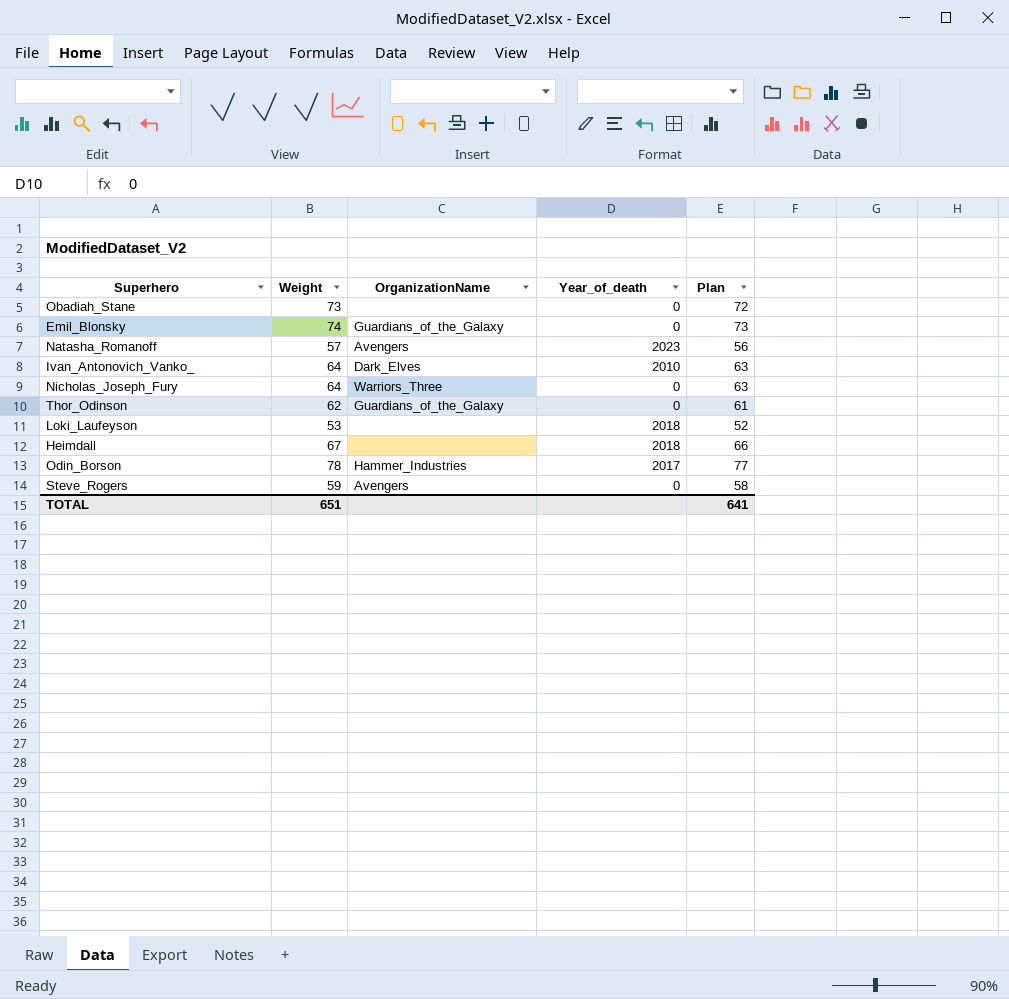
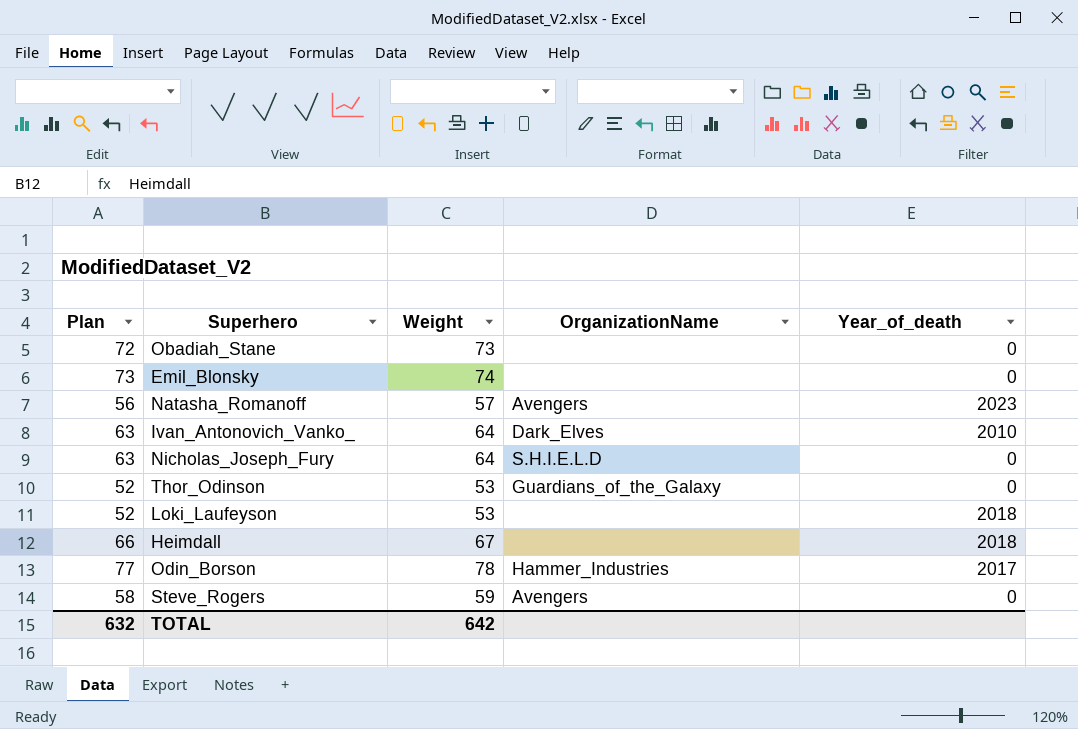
column Plan | position: 5 -> 1
Emil_Blonsky | OrganizationName: Guardians_of_the_Galaxy -> none
Nicholas_Joseph_Fury | OrganizationName: Warriors_Three -> S.H.I.E.L.D
Thor_Odinson | Plan: 61 -> 52
Thor_Odinson | Weight: 62 -> 53
TOTAL | Plan: 641 -> 632
TOTAL | Weight: 651 -> 642

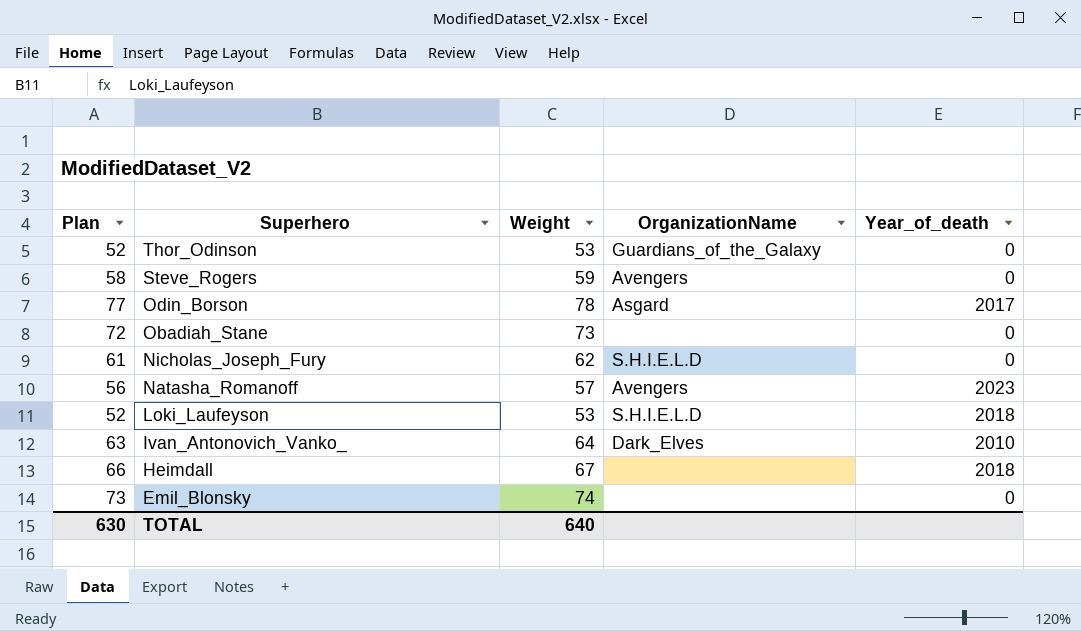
row order: none -> Superhero descending
Odin_Borson | OrganizationName: Hammer_Industries -> Asgard
Nicholas_Joseph_Fury | Plan: 63 -> 61
Nicholas_Joseph_Fury | Weight: 64 -> 62
Loki_Laufeyson | OrganizationName: none -> S.H.I.E.L.D
TOTAL | Plan: 632 -> 630
TOTAL | Weight: 642 -> 640

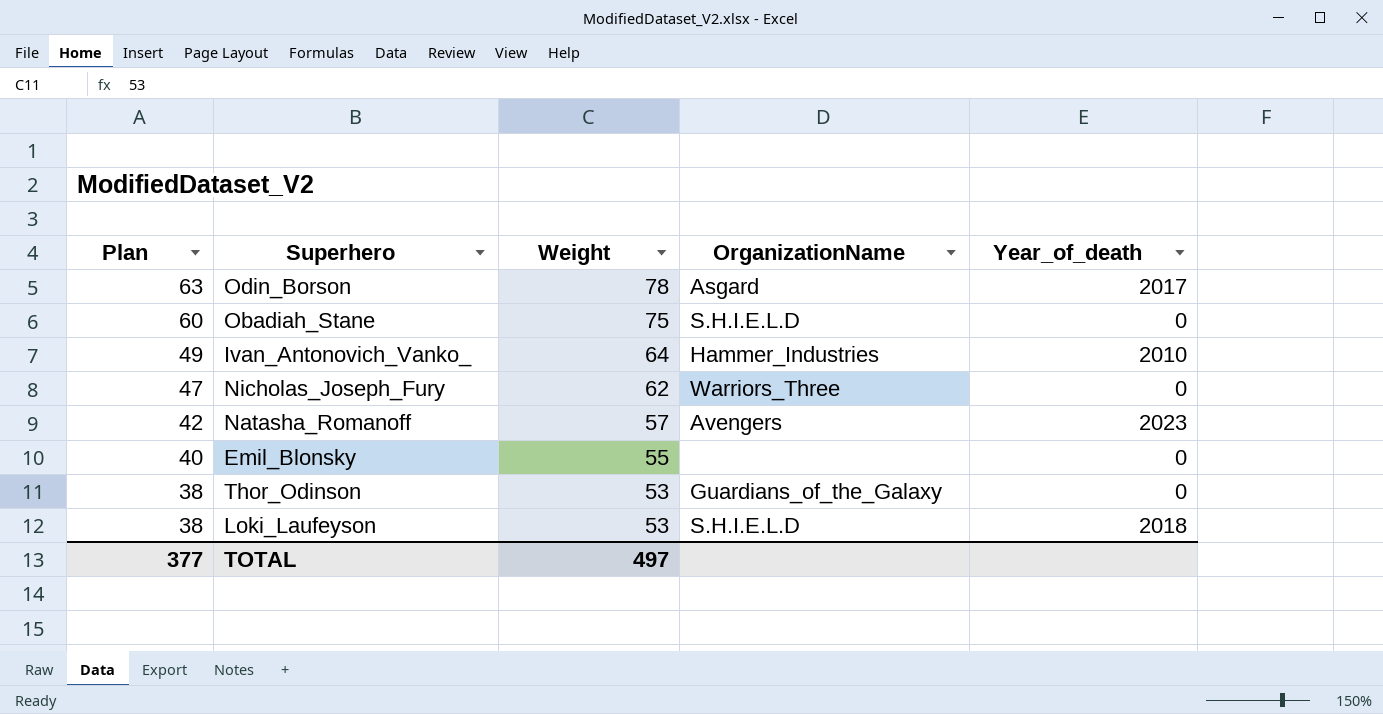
row order: Superhero descending -> Plan descending
column Plan | formula: [Weight] - 1 -> [Weight] - 15
row Steve_Rogers: 58 | 59 | Avengers | 0 -> none
row Heimdall: 66 | 67 | none | 2018 -> none
Obadiah_Stane | Weight: 73 -> 75
Obadiah_Stane | OrganizationName: none -> S.H.I.E.L.D
Ivan_Antonovich_Vanko_ | OrganizationName: Dark_Elves -> Hammer_Industries
Nicholas_Joseph_Fury | OrganizationName: S.H.I.E.L.D -> Warriors_Three
Emil_Blonsky | Weight: 74 -> 55
TOTAL | Plan: 630 -> 377
TOTAL | Weight: 640 -> 497

